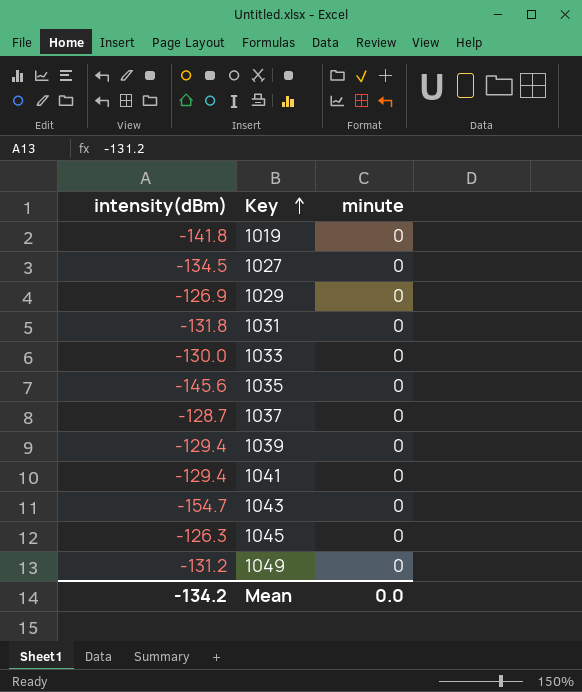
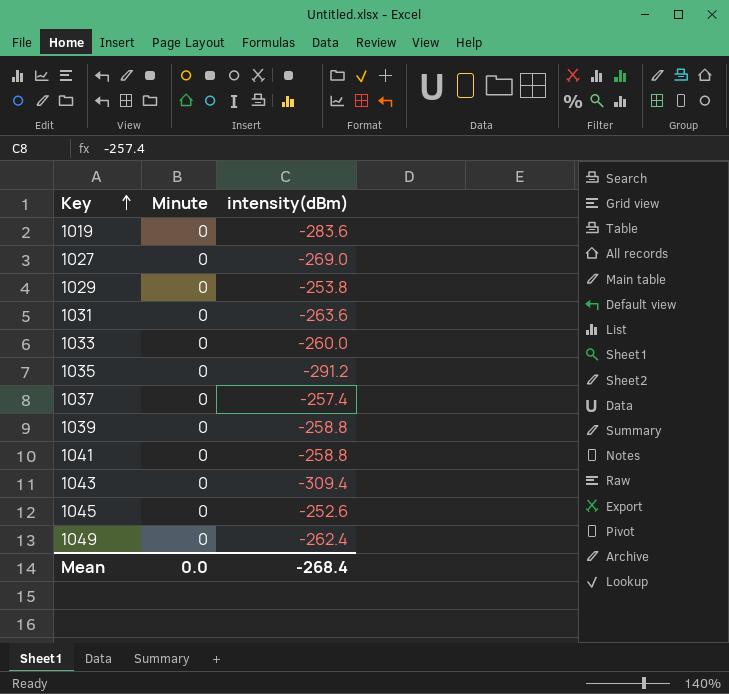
column name: minute -> Minute
column intensity(dBm) | position: 1 -> 3
1019 | intensity(dBm): -141.8 -> -283.6
1027 | intensity(dBm): -134.5 -> -269.0
1029 | intensity(dBm): -126.9 -> -253.8
1031 | intensity(dBm): -131.8 -> -263.6
1033 | intensity(dBm): -130.0 -> -260.0
1035 | intensity(dBm): -145.6 -> -291.2
1037 | intensity(dBm): -128.7 -> -257.4
1039 | intensity(dBm): -129.4 -> -258.8
1041 | intensity(dBm): -129.4 -> -258.8
1043 | intensity(dBm): -154.7 -> -309.4
1045 | intensity(dBm): -126.3 -> -252.6
1049 | intensity(dBm): -131.2 -> -262.4
Mean | intensity(dBm): -134.2 -> -268.4

